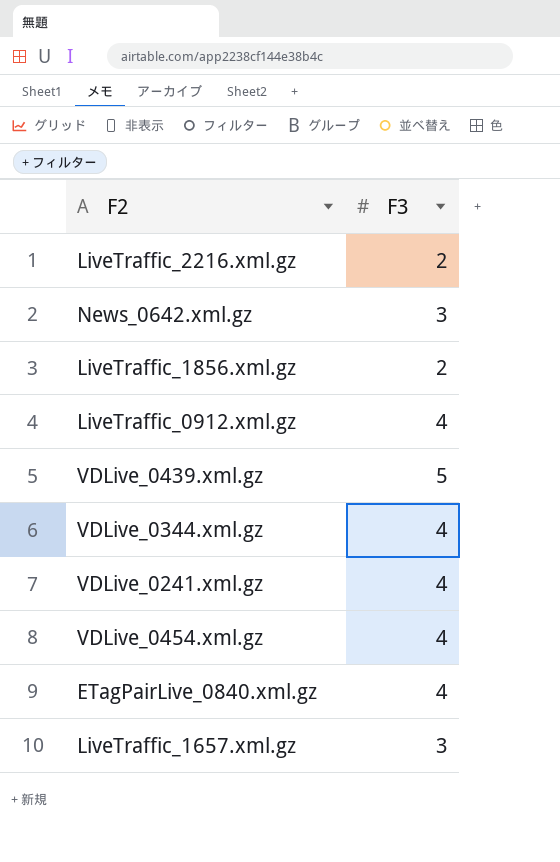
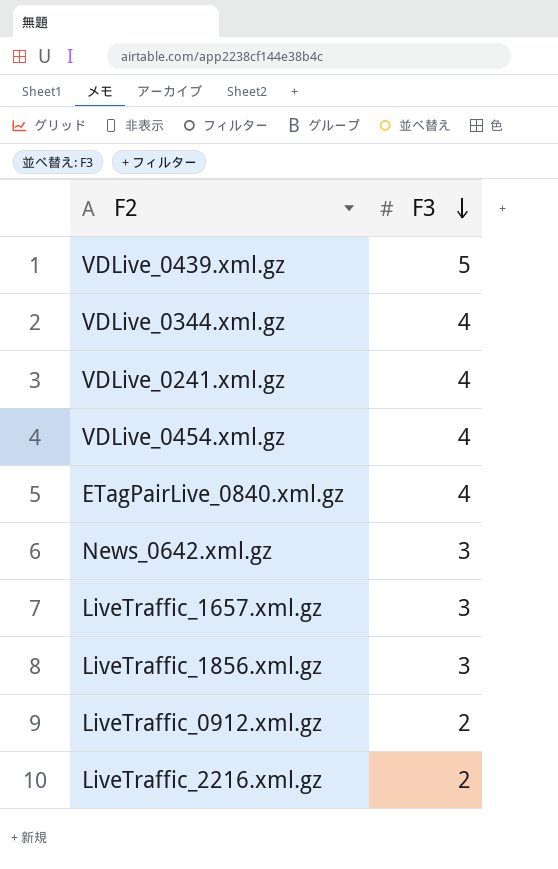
row order: none -> F3 descending
LiveTraffic_1856.xml.gz | F3: 2 -> 3
LiveTraffic_0912.xml.gz | F3: 4 -> 2

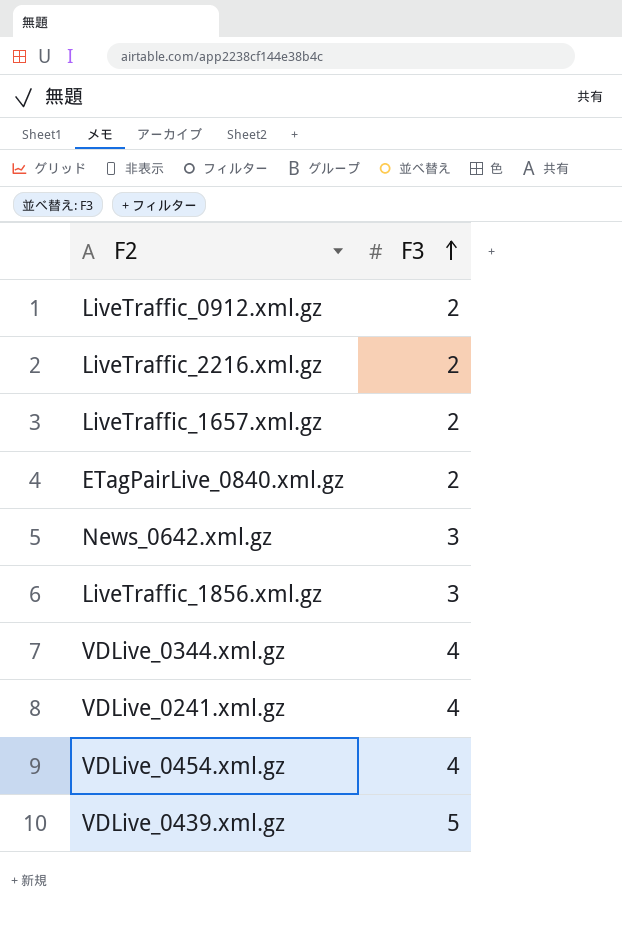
row order: F3 descending -> F3 ascending
LiveTraffic_1657.xml.gz | F3: 3 -> 2
ETagPairLive_0840.xml.gz | F3: 4 -> 2

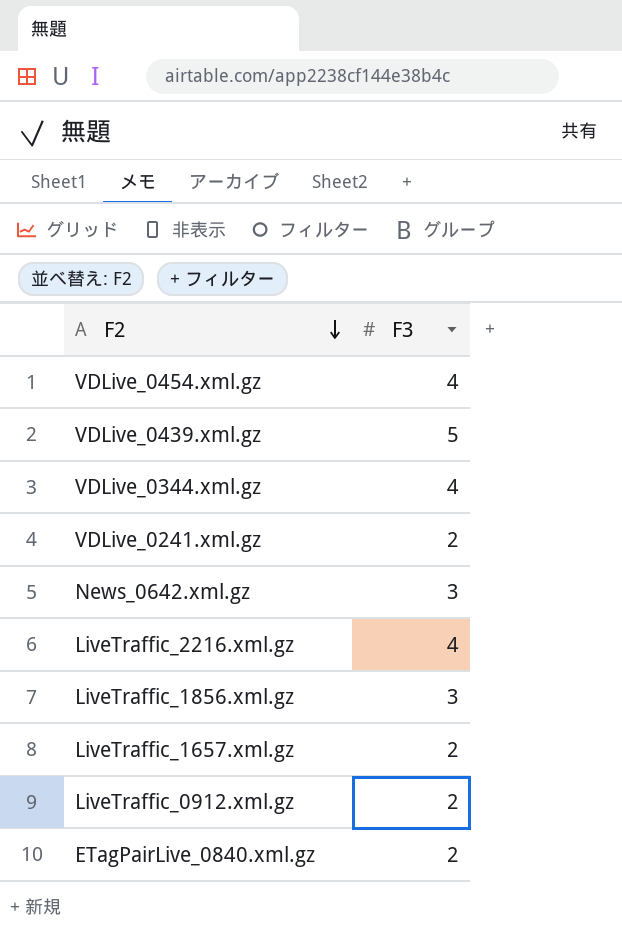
row order: F3 ascending -> F2 descending
VDLive_0241.xml.gz | F3: 4 -> 2
LiveTraffic_2216.xml.gz | F3: 2 -> 4

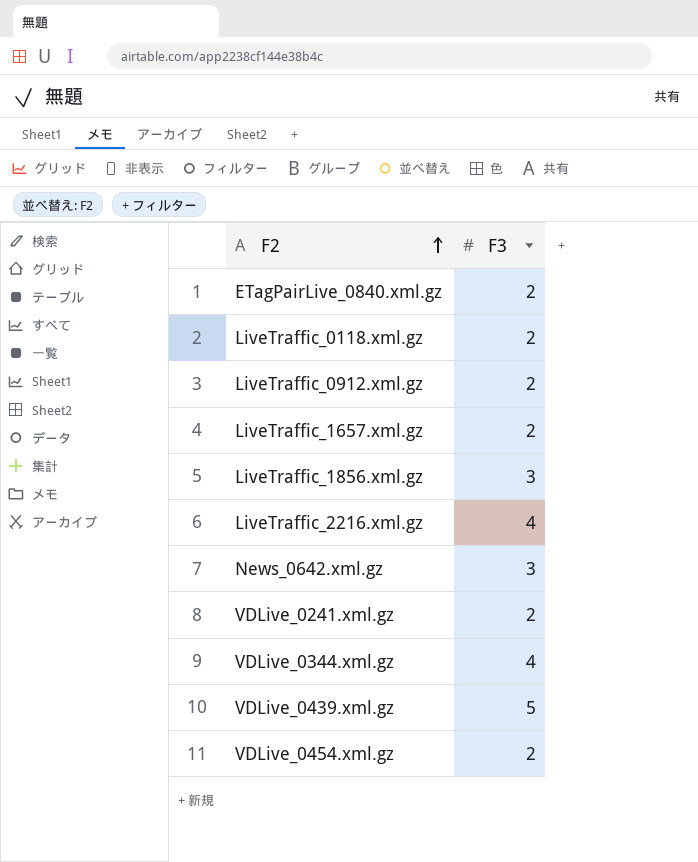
row order: F2 descending -> F2 ascending
row LiveTraffic_0118.xml.gz: none -> 2
VDLive_0454.xml.gz | F3: 4 -> 2

